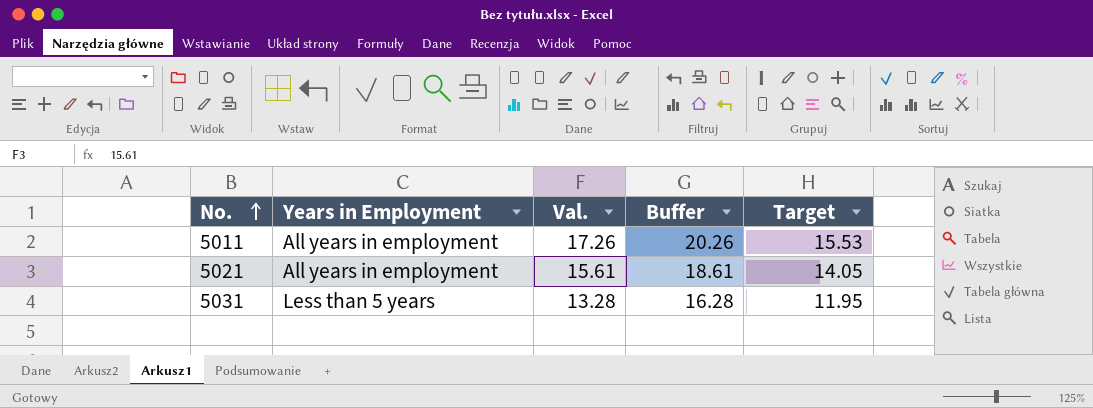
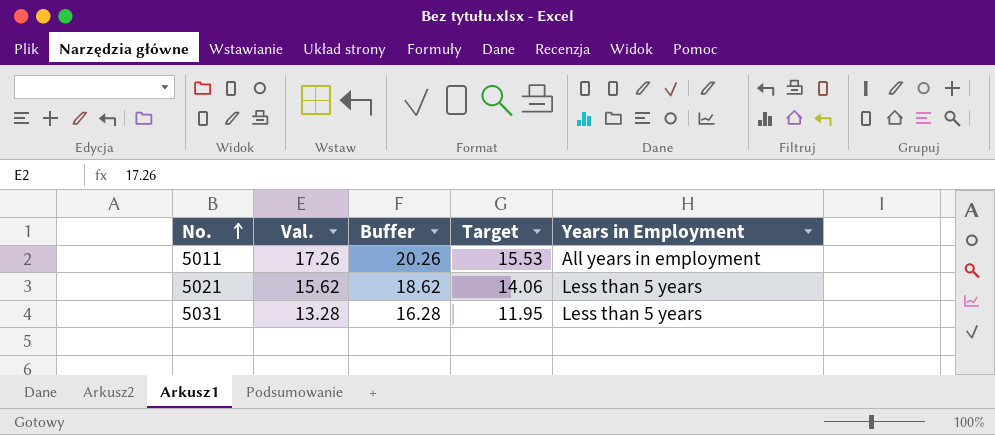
column Years in Employment | position: 2 -> 5
5021 | Val.: 15.61 -> 15.62
5021 | Buffer: 18.61 -> 18.62
5021 | Target: 14.05 -> 14.06
5021 | Years in Employment: All years in employment -> Less than 5 years

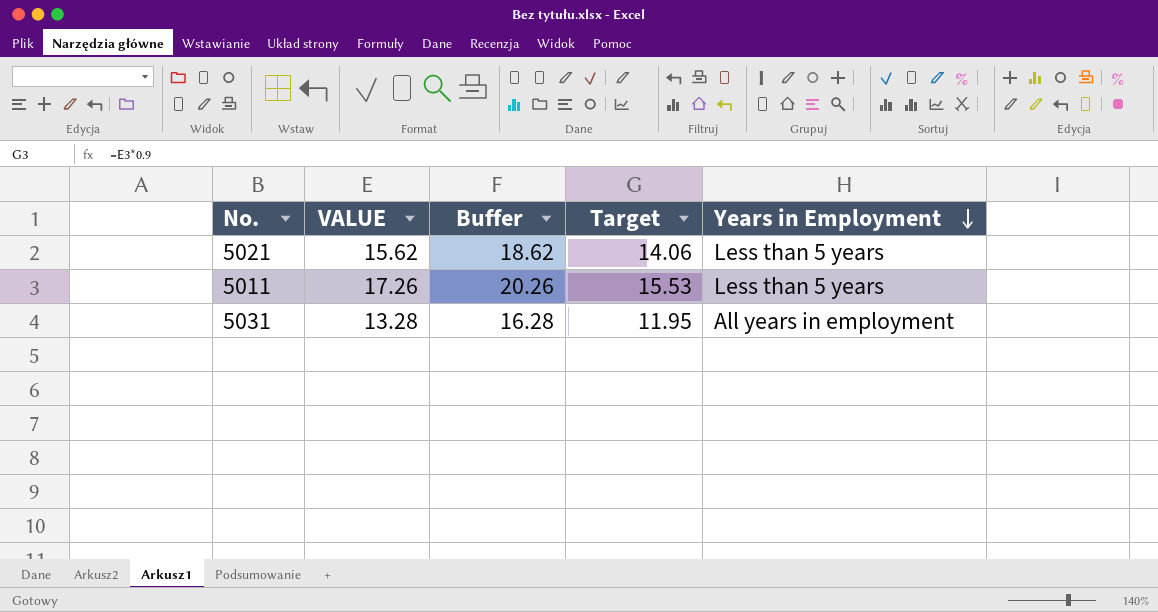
row order: No. ascending -> Years in Employment descending
column name: Val. -> VALUE
5011 | Years in Employment: All years in employment -> Less than 5 years
5031 | Years in Employment: Less than 5 years -> All years in employment

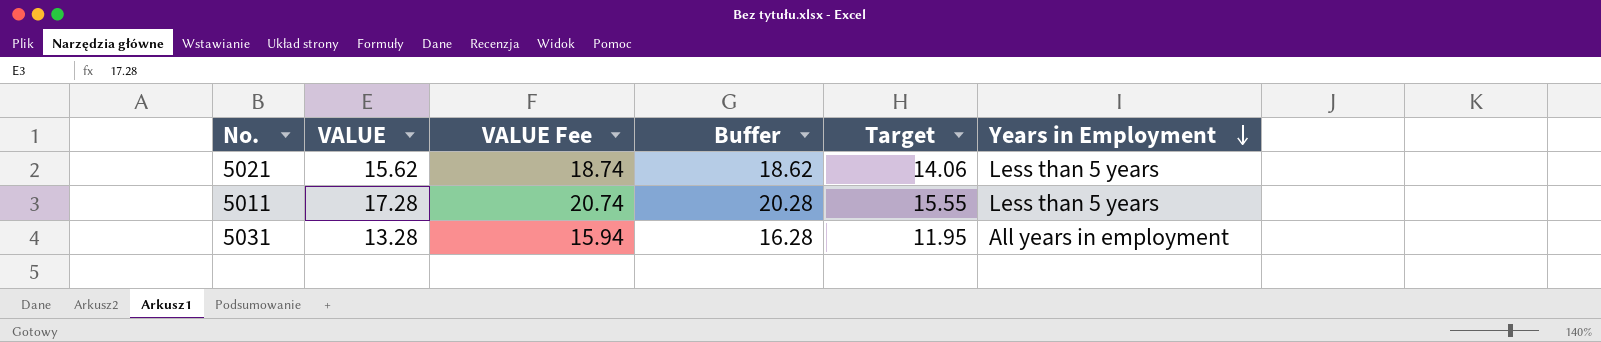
column VALUE Fee | formula: none -> [VALUE] * 1.2
5011 | VALUE: 17.26 -> 17.28
5011 | Buffer: 20.26 -> 20.28
5011 | Target: 15.53 -> 15.55

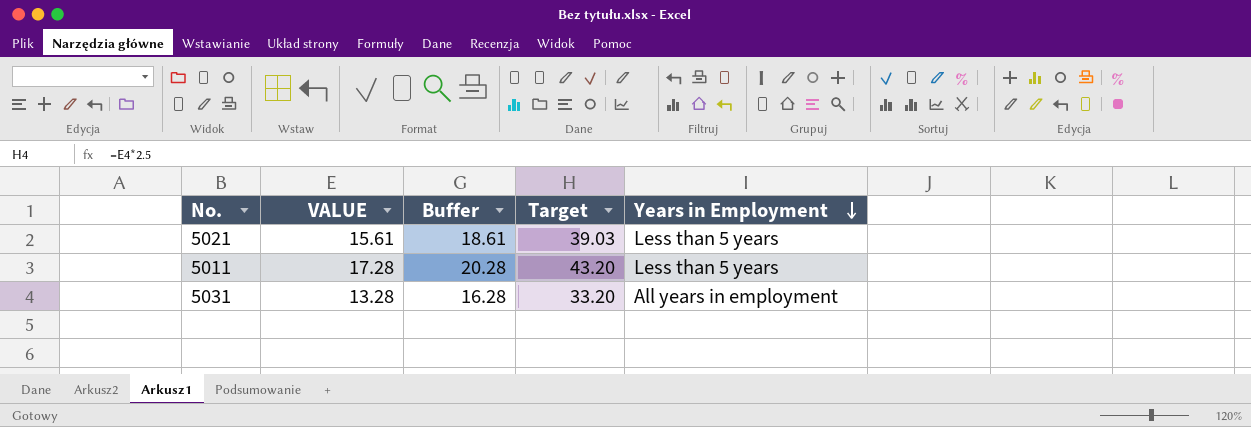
column VALUE Fee | formula: [VALUE] * 1.2 -> none
column Target | formula: [VALUE] * 0.9 -> [VALUE] * 2.5
5021 | VALUE: 15.62 -> 15.61
5021 | Buffer: 18.62 -> 18.61

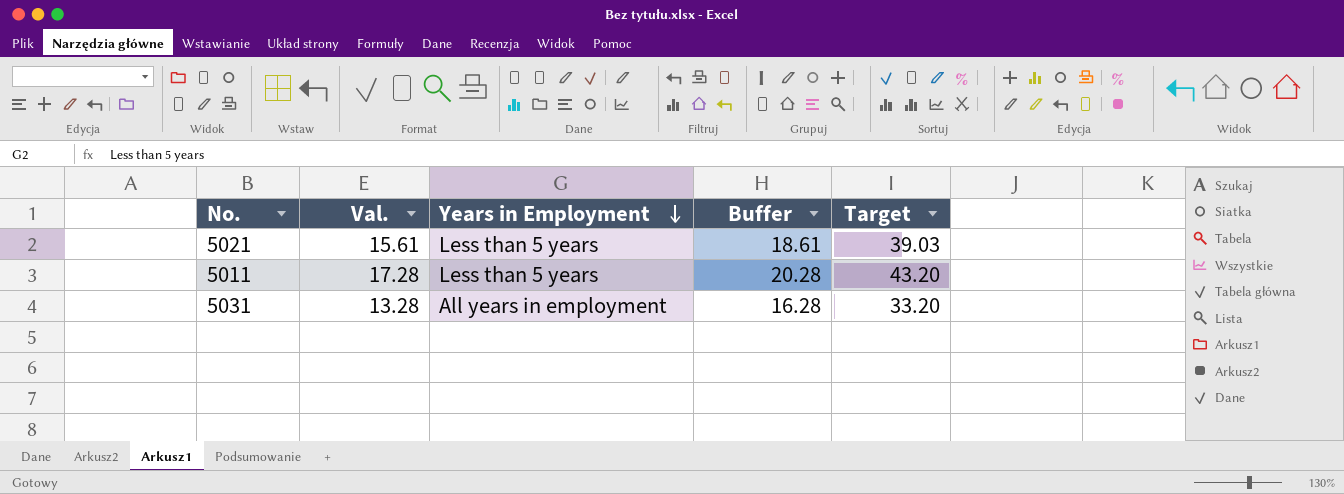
column name: VALUE -> Val.
column Years in Employment | position: 5 -> 3

